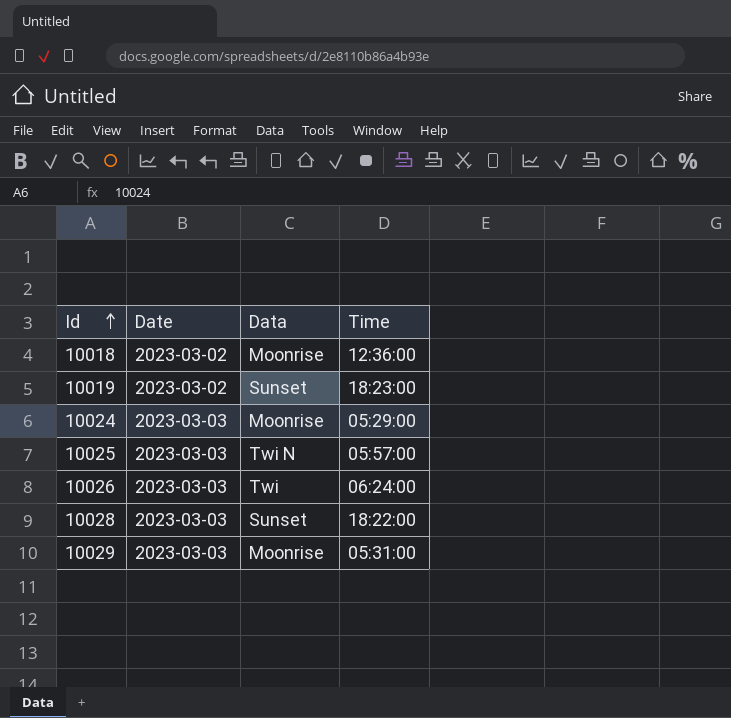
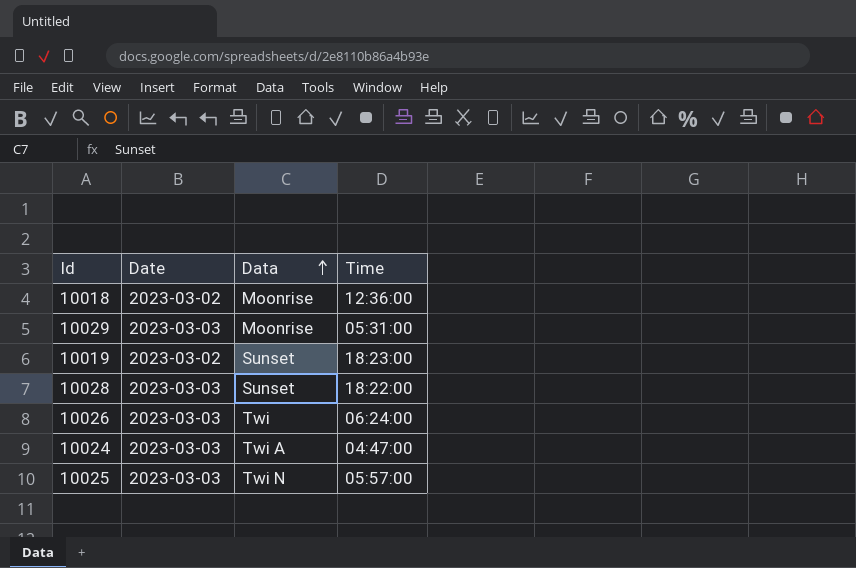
row order: Id ascending -> Data ascending
10024 | Data: Moonrise -> Twi A
10024 | Time: 05:29:00 -> 04:47:00

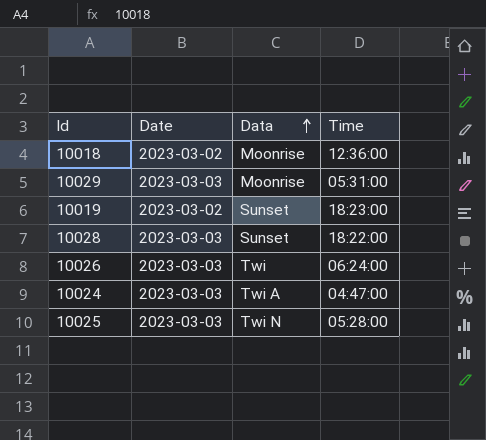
10025 | Time: 05:57:00 -> 05:28:00

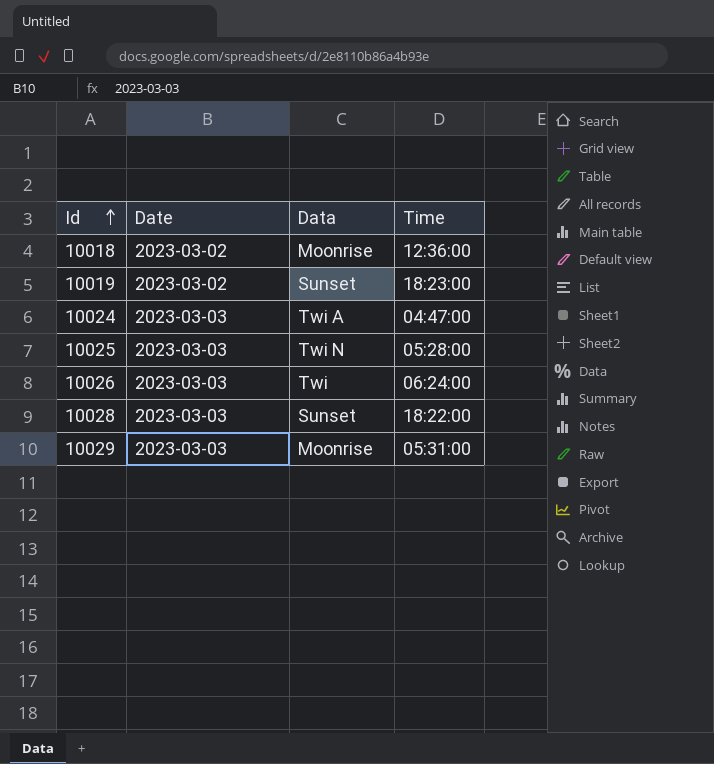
row order: Data ascending -> Id ascending

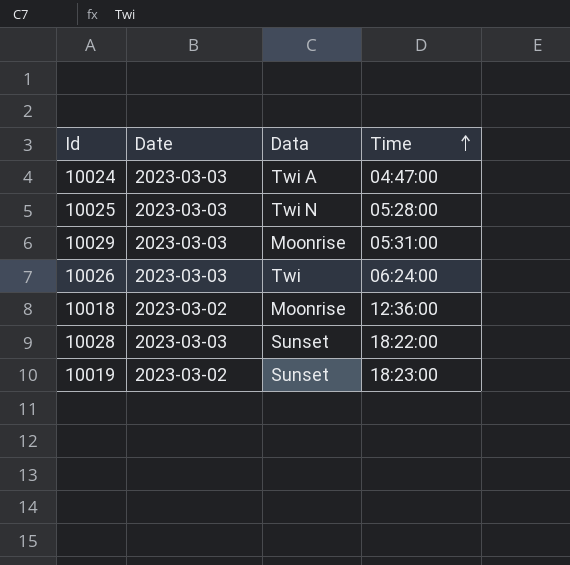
row order: Id ascending -> Time ascending

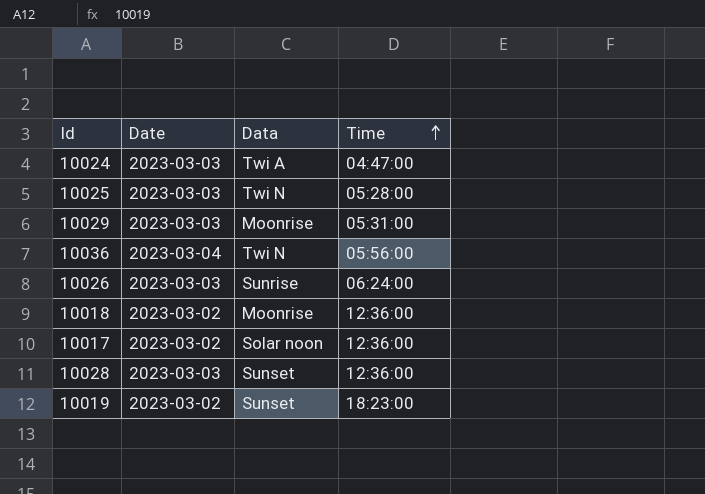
row 10036: none -> 2023-03-04 | Twi N | 05:56:00
10026 | Data: Twi -> Sunrise
row 10017: none -> 2023-03-02 | Solar noon | 12:36:00
10028 | Time: 18:22:00 -> 12:36:00

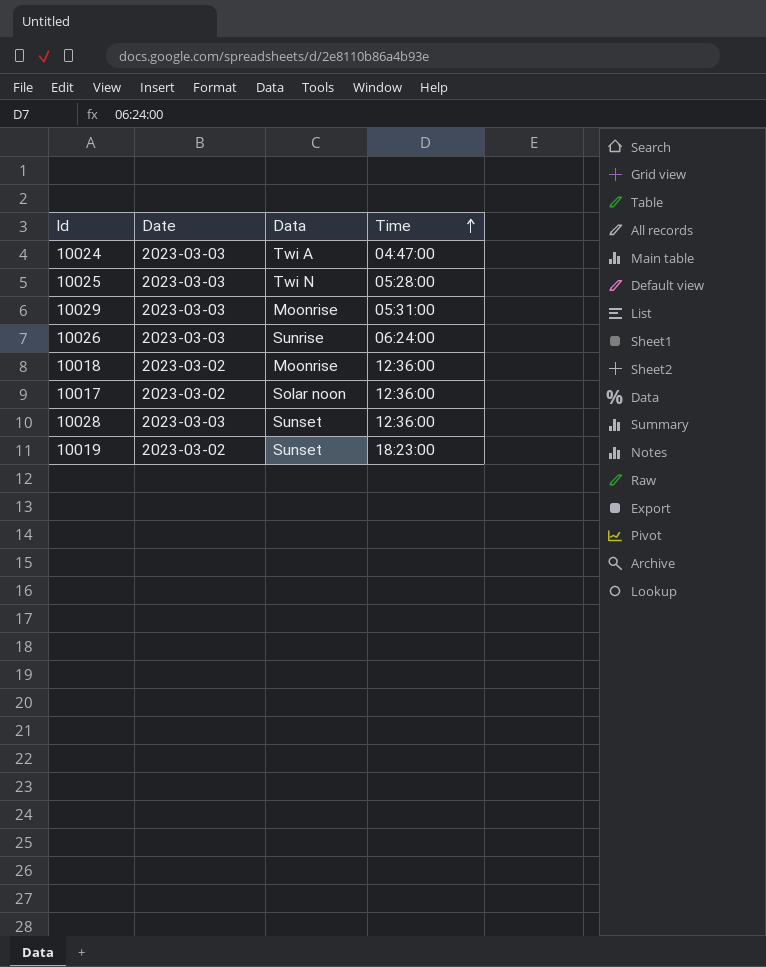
row 10036: 2023-03-04 | Twi N | 05:56:00 -> none

